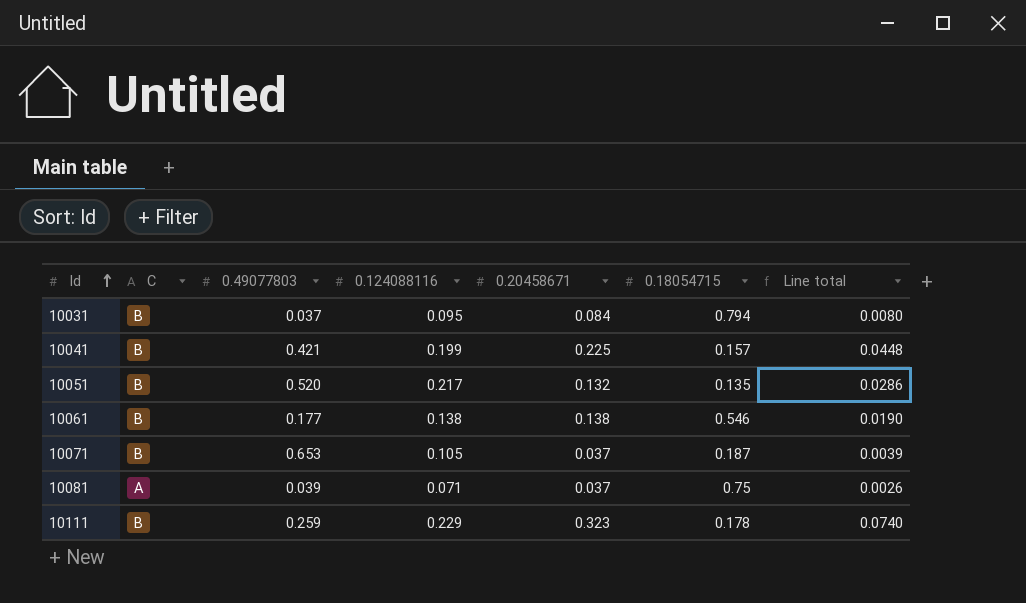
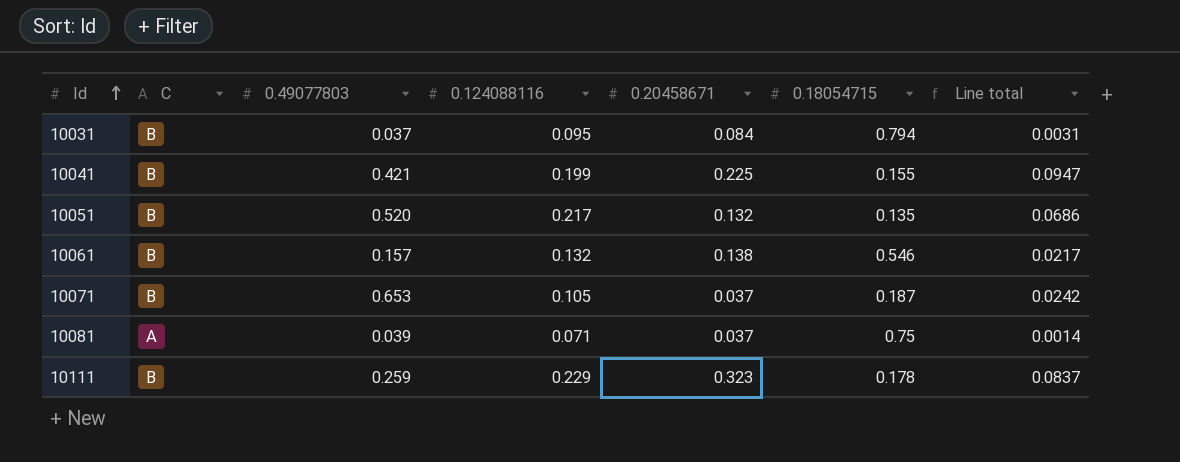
column Line total | formula: [0.124088116] * [0.20458671] -> [0.49077803] * [0.20458671]
10041 | 0.18054715: 0.157 -> 0.155
10061 | 0.49077803: 0.177 -> 0.157
10061 | 0.124088116: 0.138 -> 0.132

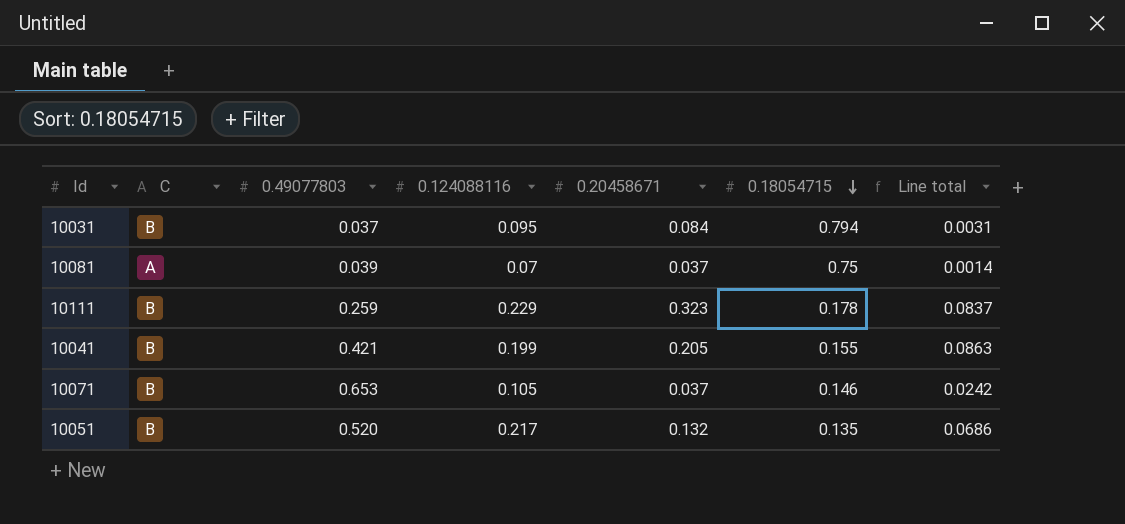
row order: Id ascending -> 0.18054715 descending
row 10061: B | 0.157 | 0.132 | 0.138 | 0.546 | 0.0217 -> none
10081 | 0.124088116: 0.071 -> 0.07
10041 | 0.20458671: 0.225 -> 0.205
10041 | Line total: 0.0947 -> 0.0863
10071 | 0.18054715: 0.187 -> 0.146

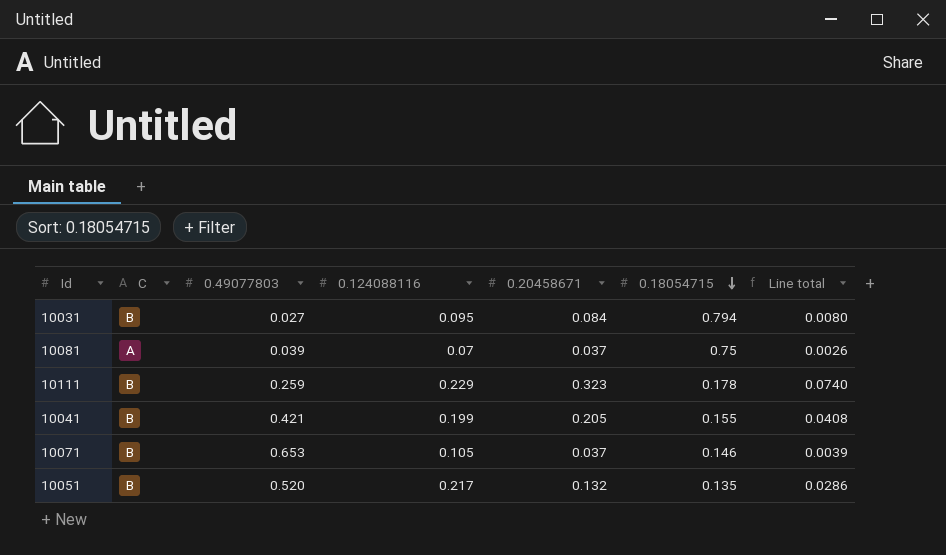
column Line total | formula: [0.49077803] * [0.20458671] -> [0.124088116] * [0.20458671]
10031 | 0.49077803: 0.037 -> 0.027

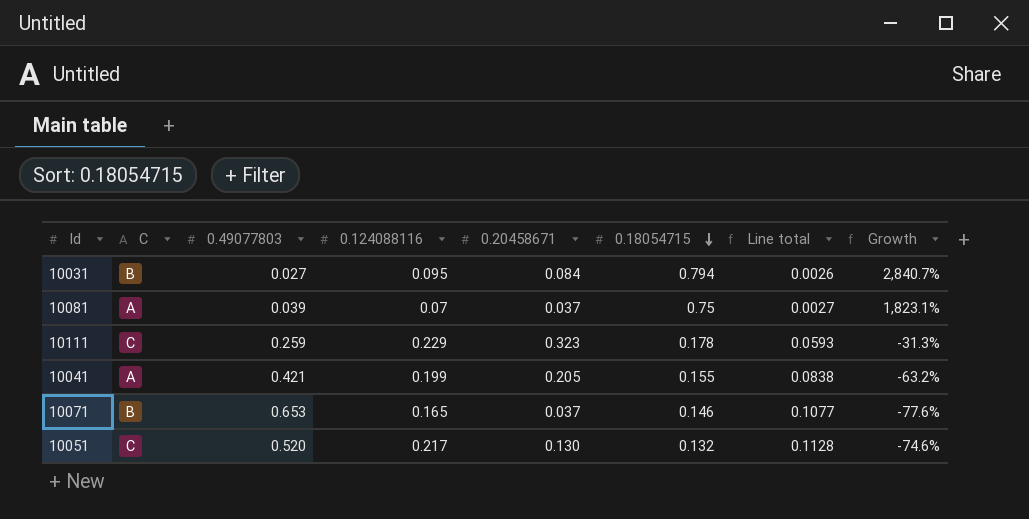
column Line total | formula: [0.124088116] * [0.20458671] -> [0.49077803] * [0.124088116]
column Growth | formula: none -> ([0.18054715] - [0.49077803]) / [0.49077803]
10111 | C: B -> C
10041 | C: B -> A
10071 | 0.124088116: 0.105 -> 0.165
10051 | C: B -> C
10051 | 0.20458671: 0.132 -> 0.130
10051 | 0.18054715: 0.135 -> 0.132

